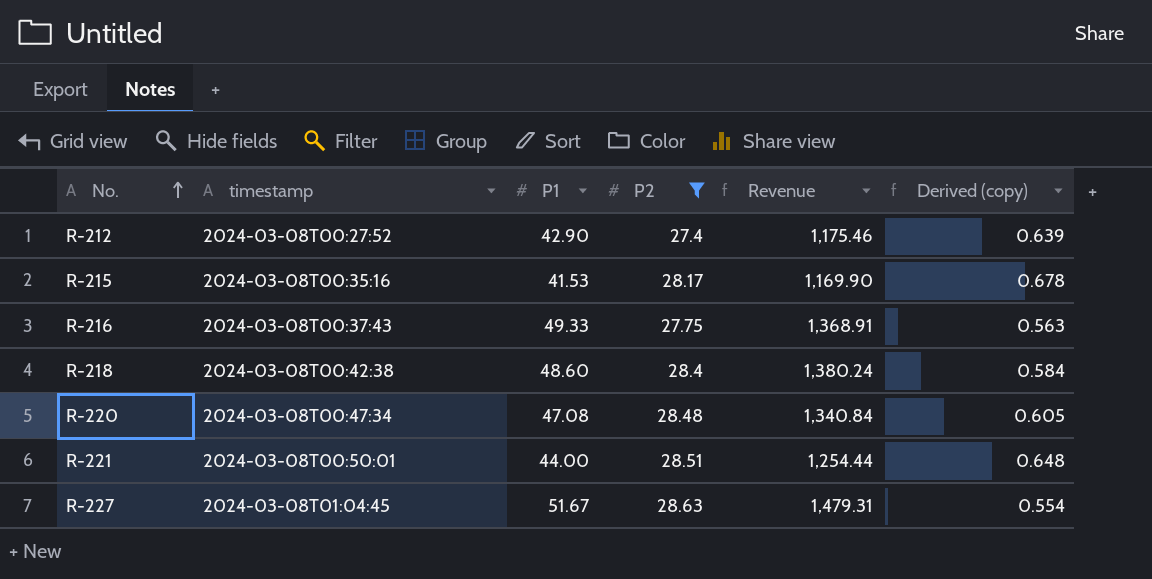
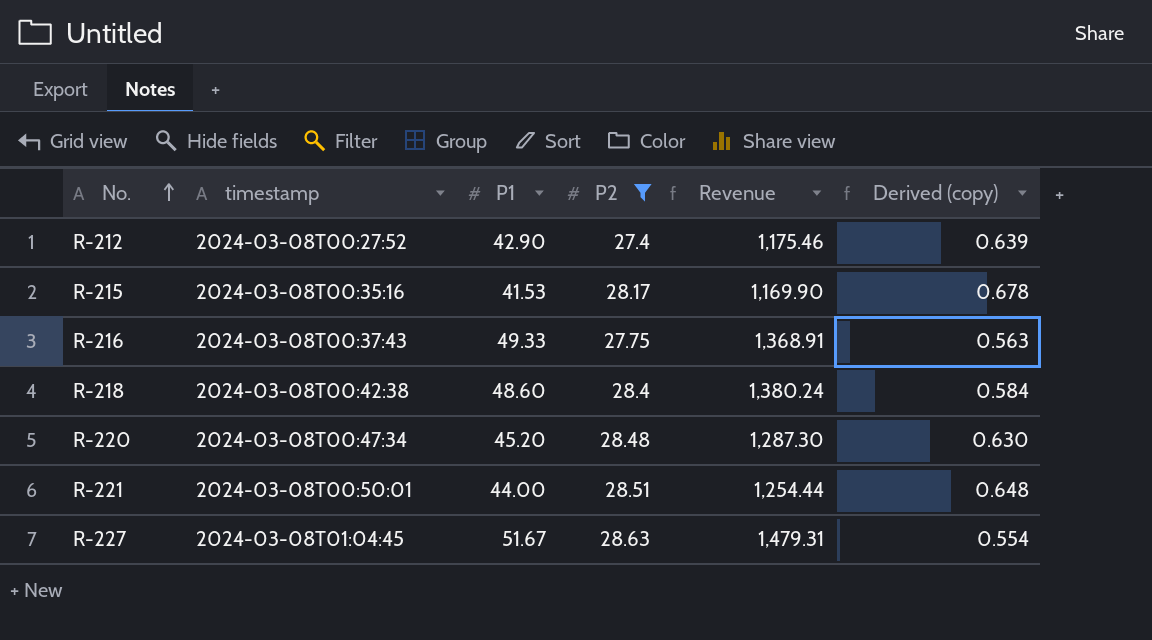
R-220 | P1: 47.08 -> 45.20
R-220 | Revenue: 1,340.84 -> 1,287.30
R-220 | Derived (copy): 0.605 -> 0.630

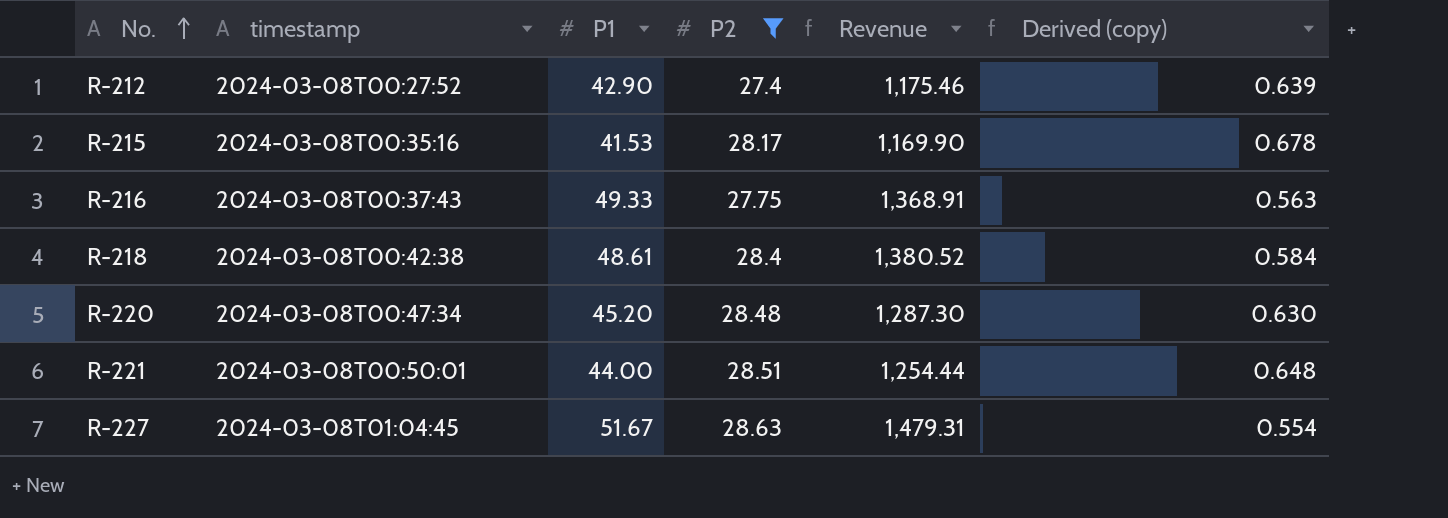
R-218 | P1: 48.60 -> 48.61
R-218 | Revenue: 1,380.24 -> 1,380.52

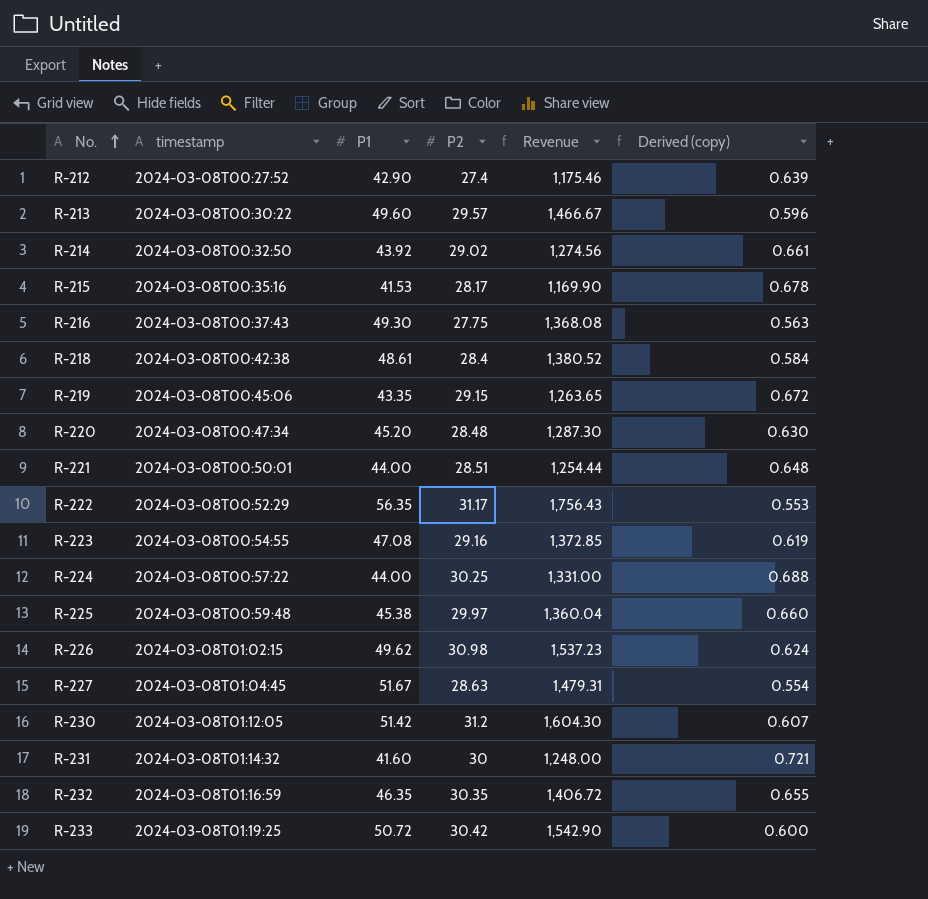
filter: P2 <= 28.63 -> none
R-216 | P1: 49.33 -> 49.30
R-216 | Revenue: 1,368.91 -> 1,368.08

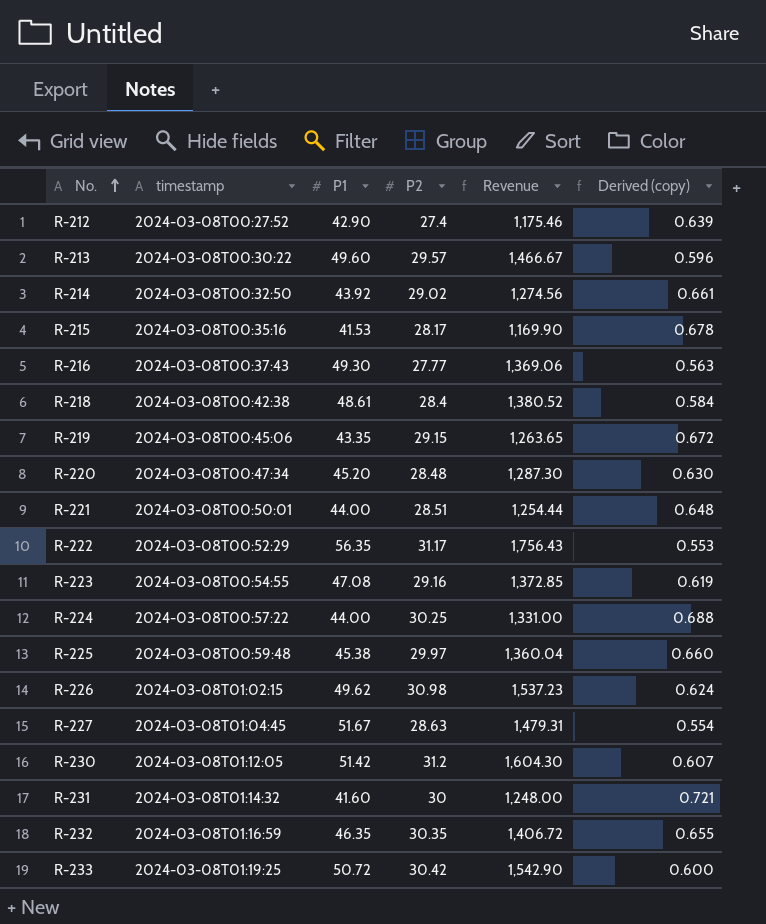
R-216 | P2: 27.75 -> 27.77
R-216 | Revenue: 1,368.08 -> 1,369.06

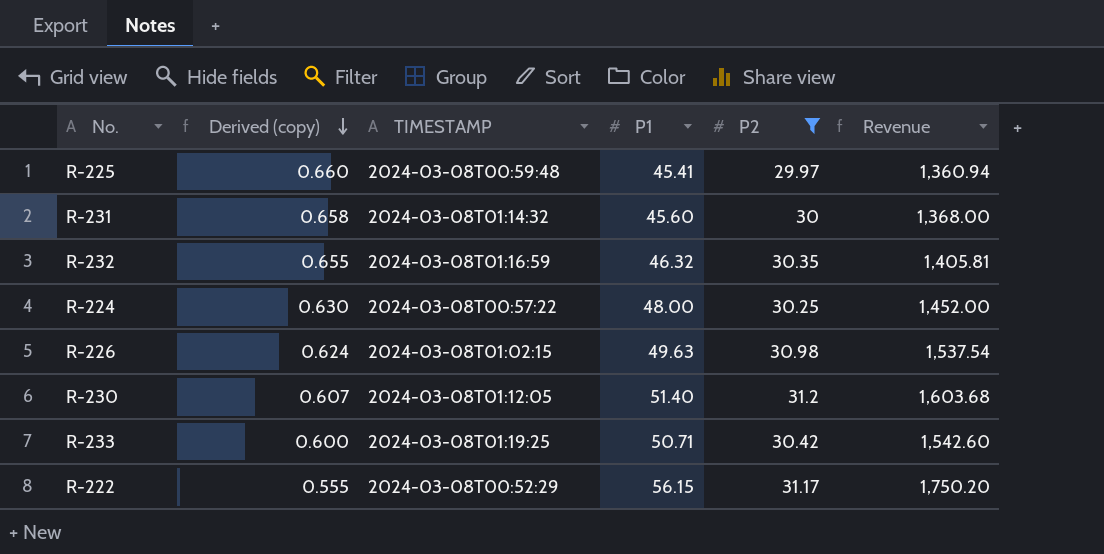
filter: none -> P2 >= 29.97
row order: No. ascending -> Derived (copy) descending
column Derived (copy) | position: 6 -> 2
column name: timestamp -> TIMESTAMP
R-225 | P1: 45.38 -> 45.41
R-225 | Revenue: 1,360.04 -> 1,360.94
R-231 | Derived (copy): 0.721 -> 0.658
R-231 | P1: 41.60 -> 45.60
R-231 | Revenue: 1,248.00 -> 1,368.00
R-232 | P1: 46.35 -> 46.32
R-232 | Revenue: 1,406.72 -> 1,405.81
R-224 | Derived (copy): 0.688 -> 0.630
R-224 | P1: 44.00 -> 48.00
R-224 | Revenue: 1,331.00 -> 1,452.00
R-226 | P1: 49.62 -> 49.63
R-226 | Revenue: 1,537.23 -> 1,537.54
R-230 | P1: 51.42 -> 51.40
R-230 | Revenue: 1,604.30 -> 1,603.68
R-233 | P1: 50.72 -> 50.71
R-233 | Revenue: 1,542.90 -> 1,542.60
R-222 | Derived (copy): 0.553 -> 0.555
R-222 | P1: 56.35 -> 56.15
R-222 | Revenue: 1,756.43 -> 1,750.20

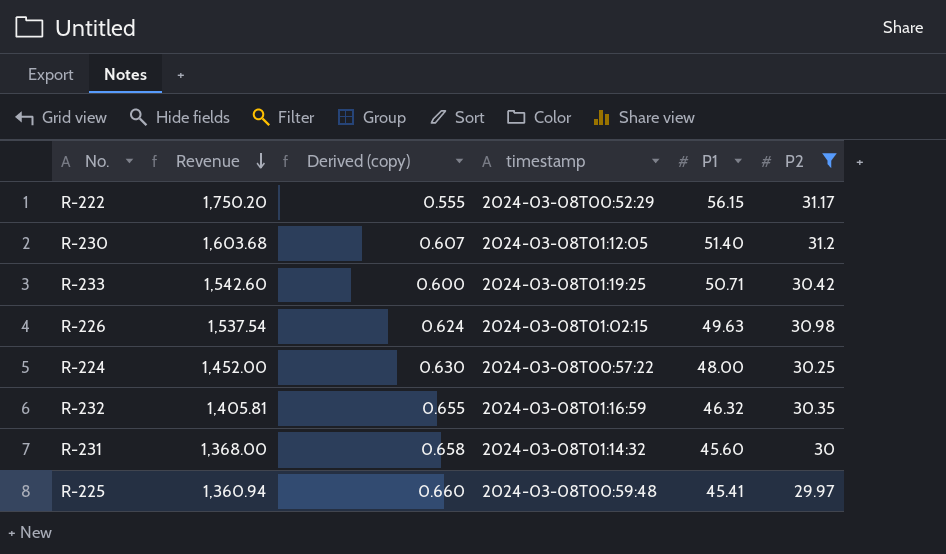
row order: Derived (copy) descending -> Revenue descending
column Revenue | position: 6 -> 2
column name: TIMESTAMP -> timestamp

